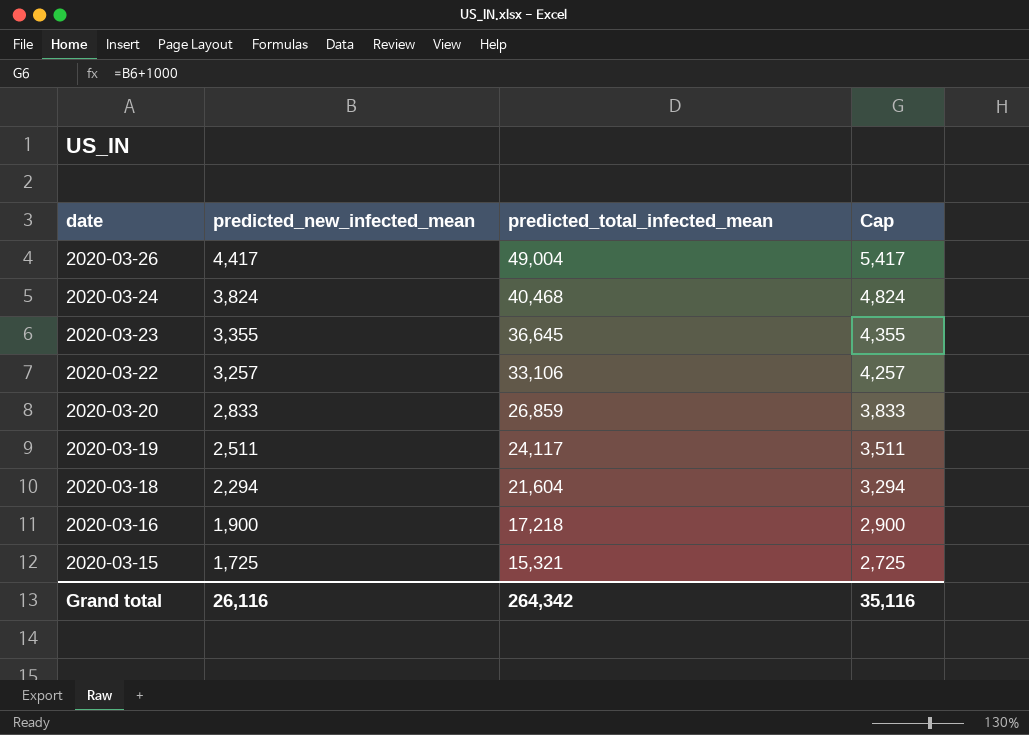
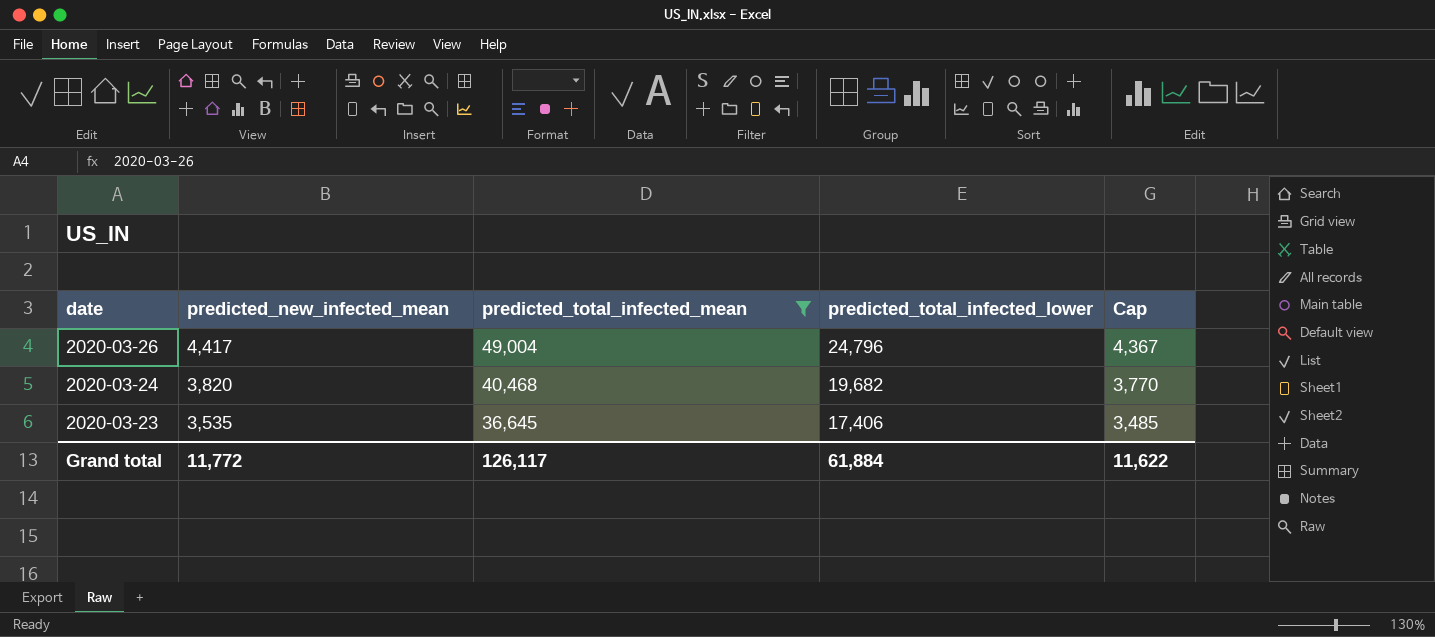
filter: none -> predicted_total_infected_mean >= 36,645
column predicted_total_infected_lower | position: none -> 4
column Cap | formula: [predicted_new_infected_mean] + 1000 -> [predicted_new_infected_mean] - 50
2020-03-24 | predicted_new_infected_mean: 3,824 -> 3,820
2020-03-23 | predicted_new_infected_mean: 3,355 -> 3,535
Grand total | predicted_new_infected_mean: 26,116 -> 11,772
Grand total | predicted_total_infected_mean: 264,342 -> 126,117
Grand total | Cap: 35,116 -> 11,622

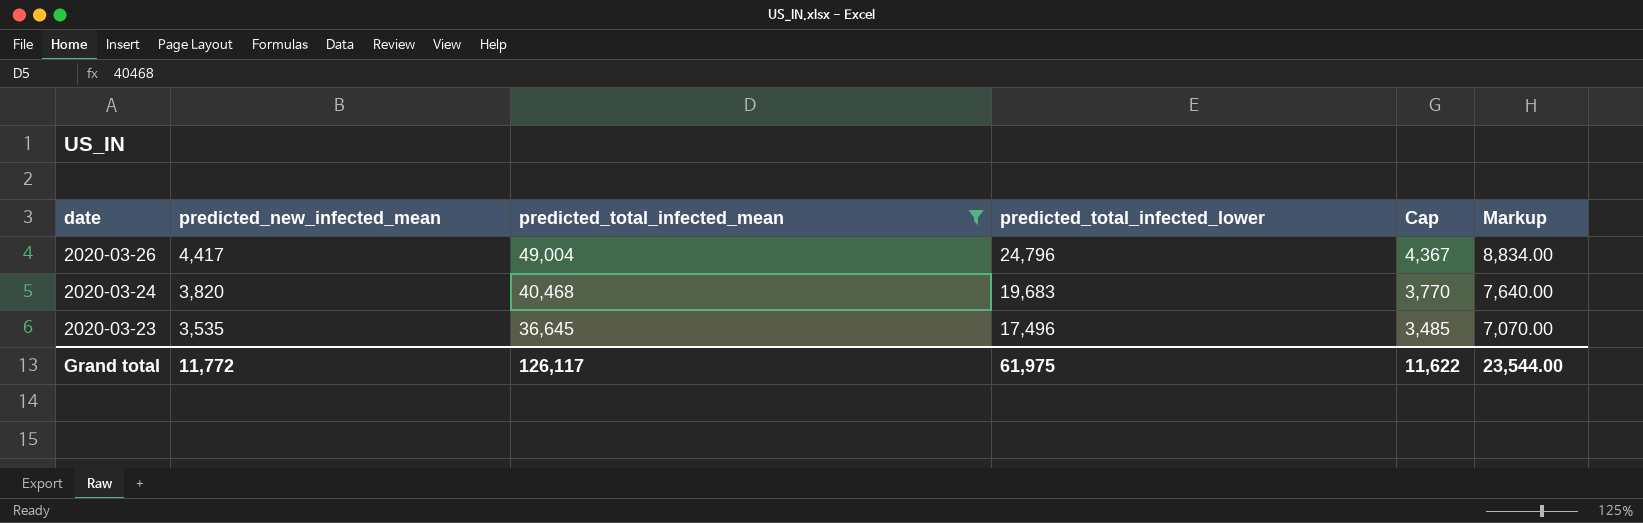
column Markup | formula: none -> [predicted_new_infected_mean] * 2
2020-03-24 | predicted_total_infected_lower: 19,682 -> 19,683
2020-03-23 | predicted_total_infected_lower: 17,406 -> 17,496
Grand total | predicted_total_infected_lower: 61,884 -> 61,975

